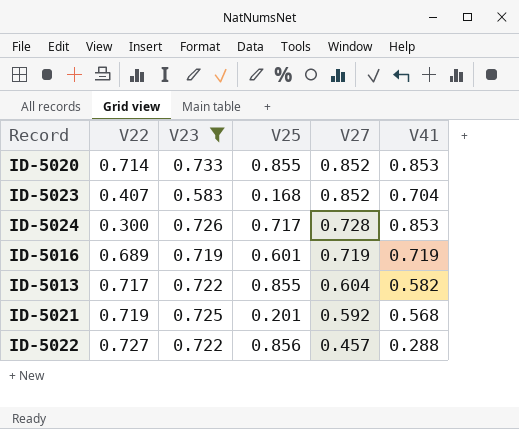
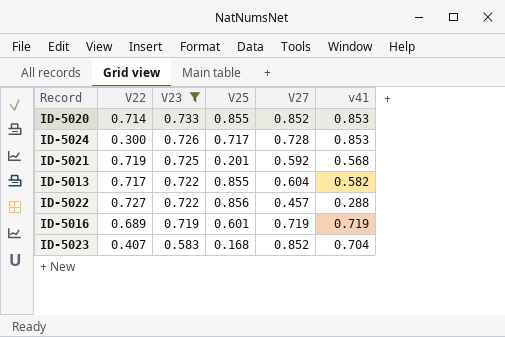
row order: V27 descending -> V23 descending
column name: V41 -> v41

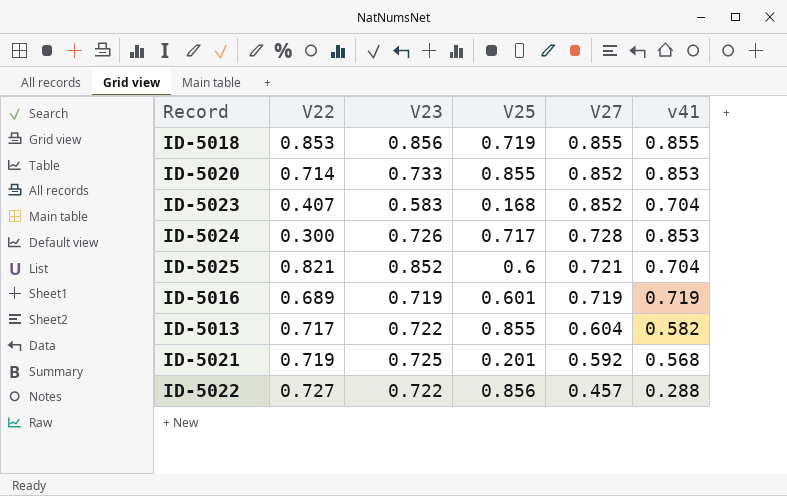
filter: V23 <= 0.733 -> none
row order: V23 descending -> V27 descending

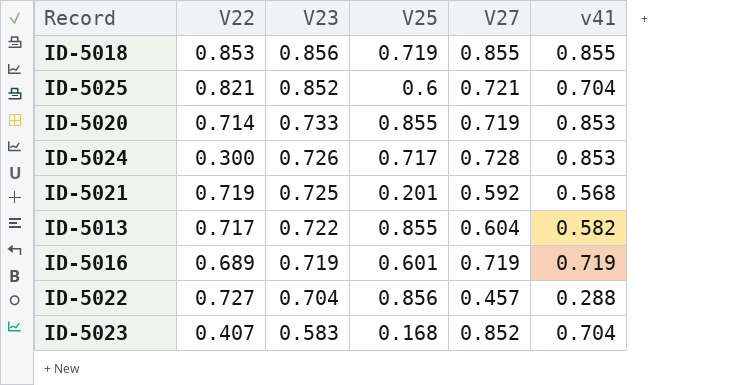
row order: V27 descending -> V23 descending
ID-5020 | V27: 0.852 -> 0.719
ID-5022 | V23: 0.722 -> 0.704

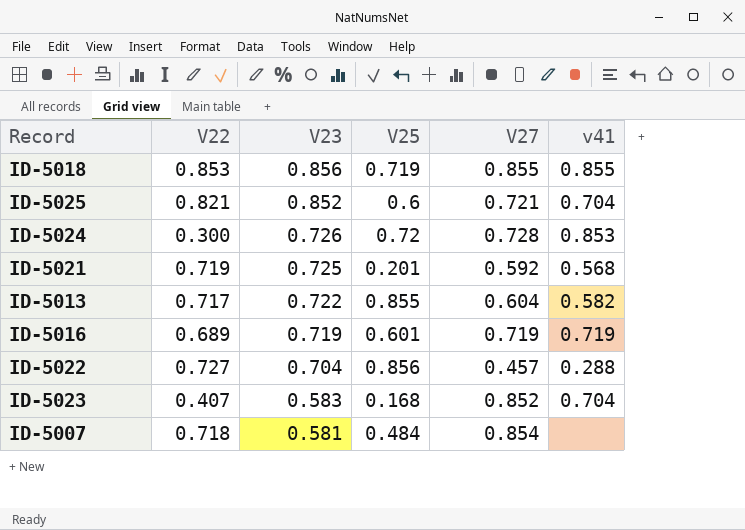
row ID-5020: 0.714 | 0.733 | 0.855 | 0.719 | 0.853 -> none
ID-5024 | V25: 0.717 -> 0.72
row ID-5007: none -> 0.718 | 0.581 | 0.484 | 0.854 | none

